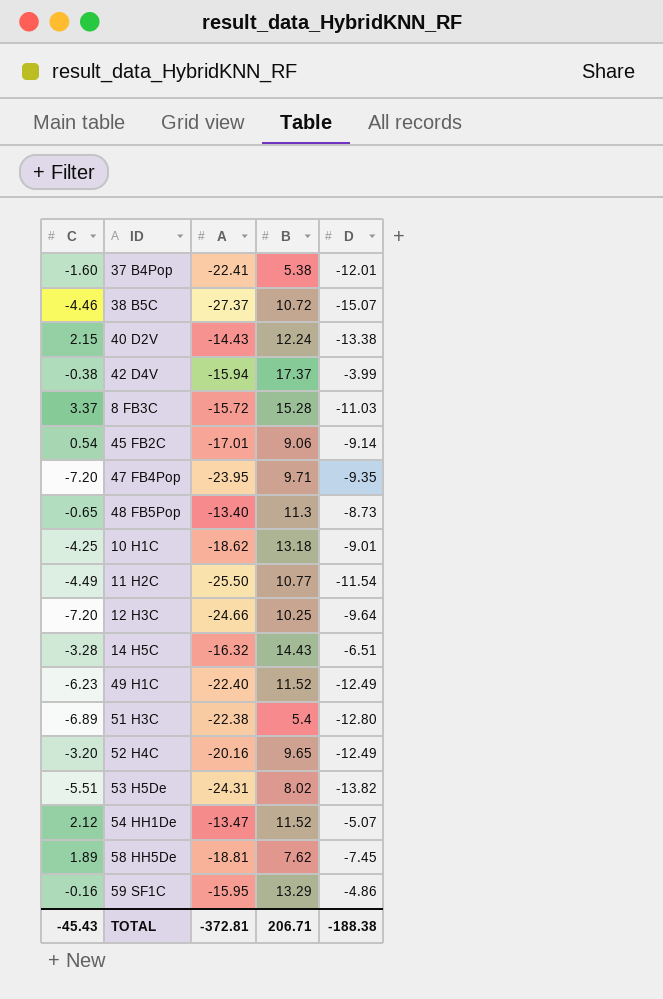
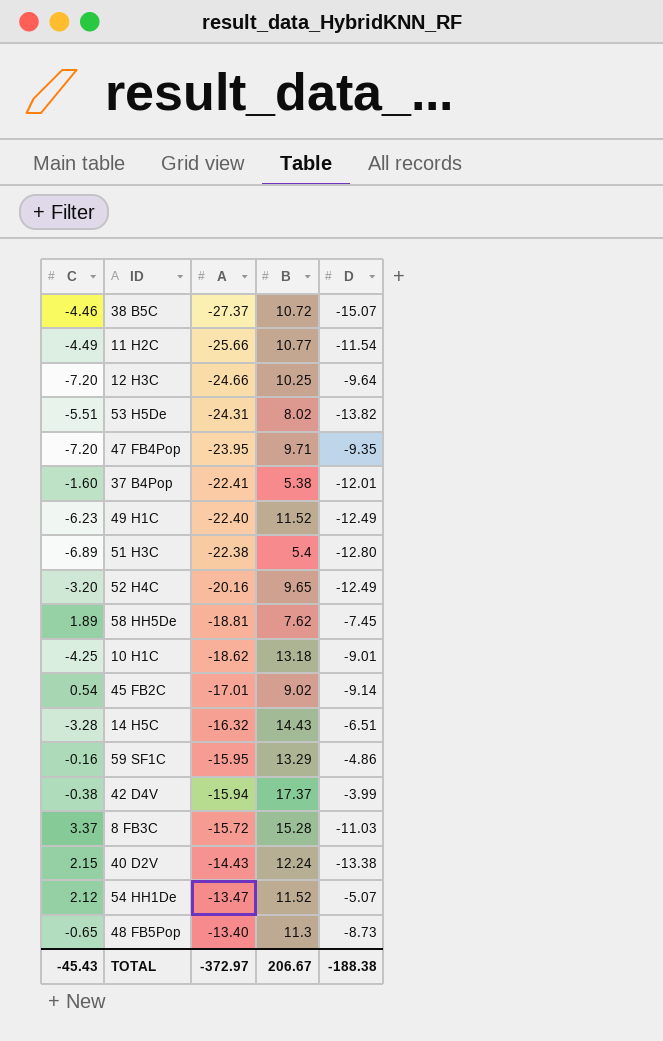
row order: none -> A ascending
11 H2C | A: -25.50 -> -25.66
45 FB2C | B: 9.06 -> 9.02
TOTAL | A: -372.81 -> -372.97
TOTAL | B: 206.71 -> 206.67

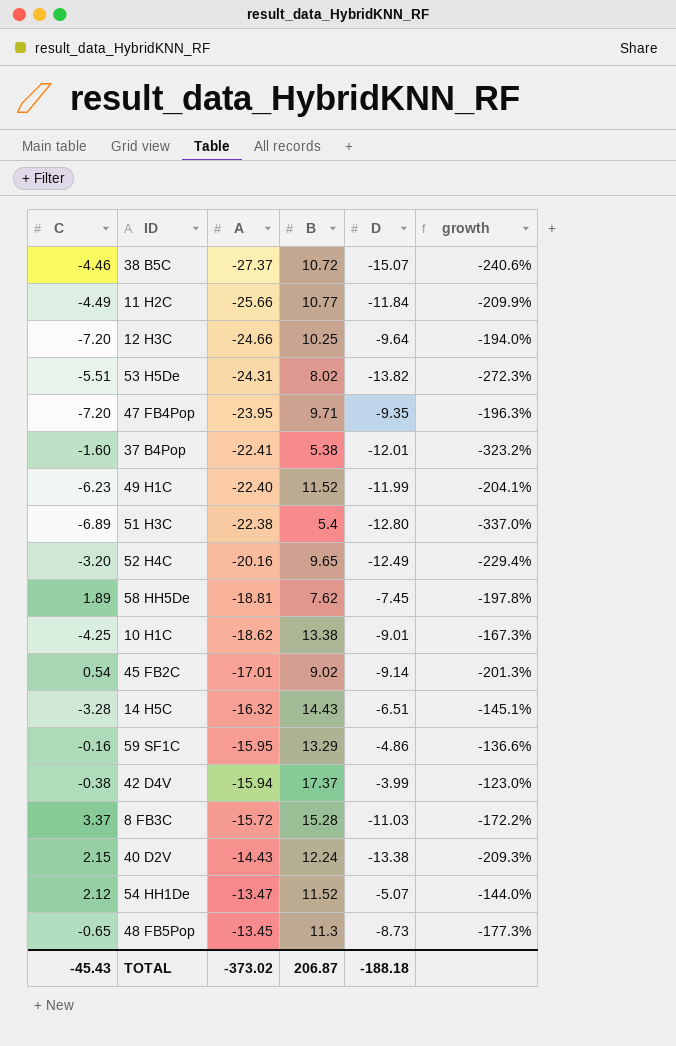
column growth | formula: none -> ([D] - [B]) / [B]
11 H2C | D: -11.54 -> -11.84
49 H1C | D: -12.49 -> -11.99
10 H1C | B: 13.18 -> 13.38
48 FB5Pop | A: -13.40 -> -13.45
TOTAL | A: -372.97 -> -373.02
TOTAL | B: 206.67 -> 206.87
TOTAL | D: -188.38 -> -188.18

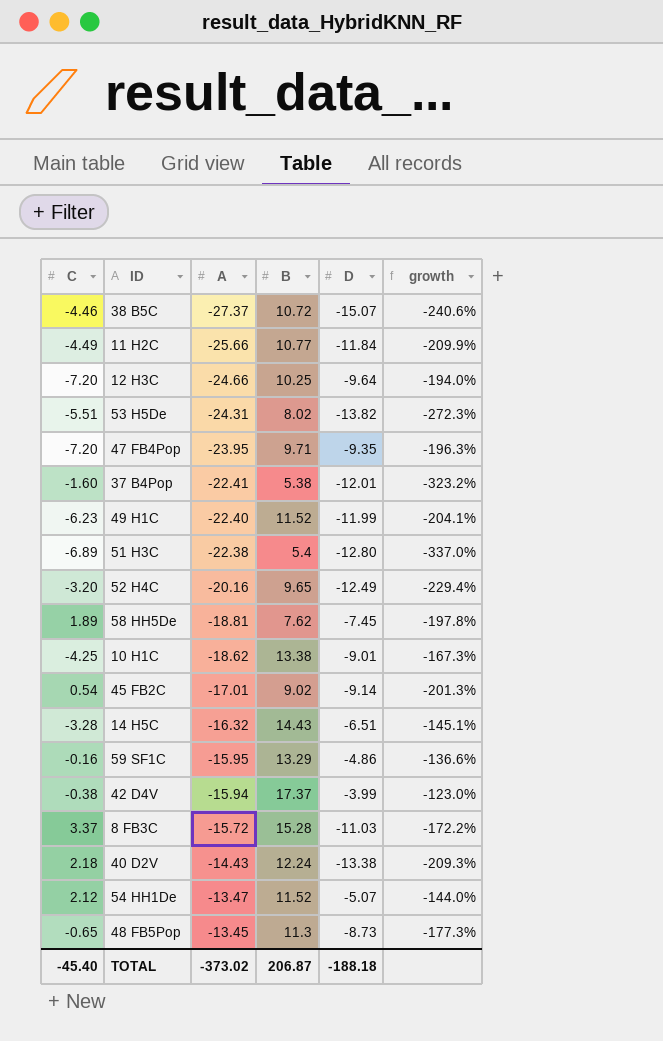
40 D2V | C: 2.15 -> 2.18
TOTAL | C: -45.43 -> -45.40

